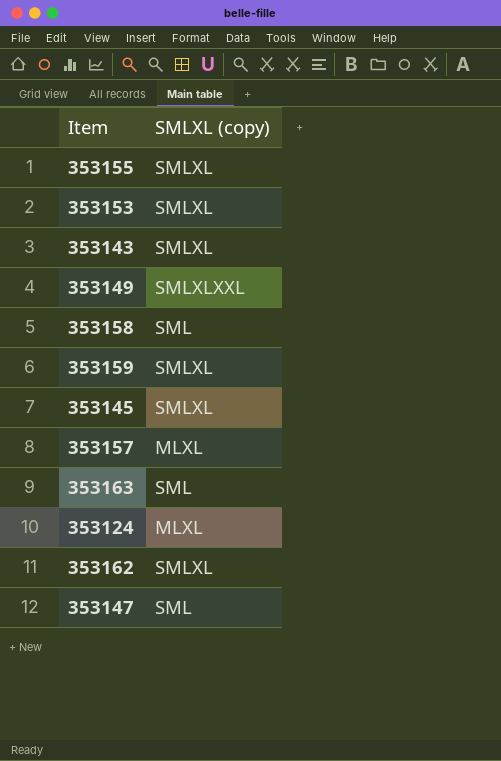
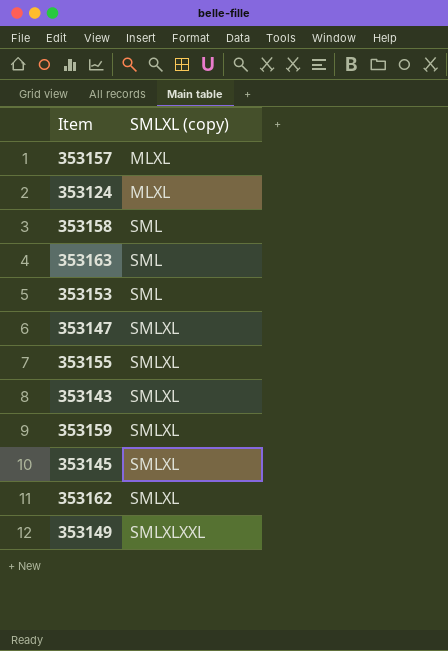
row order: none -> SMLXL (copy) ascending
353153 | SMLXL (copy): SMLXL -> SML
353147 | SMLXL (copy): SML -> SMLXL

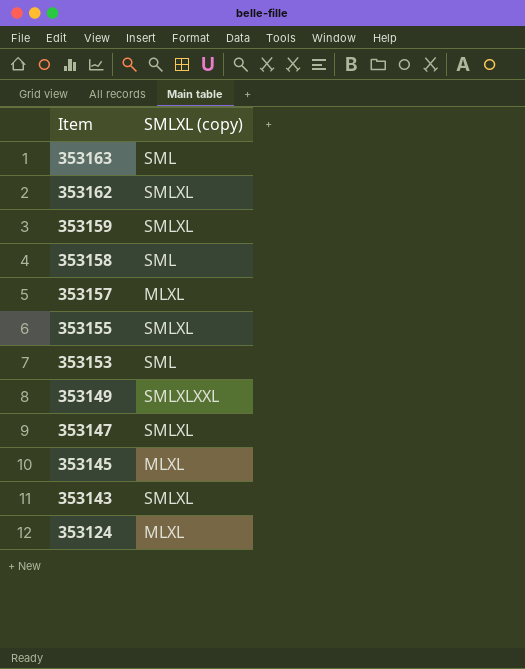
row order: SMLXL (copy) ascending -> Item descending
353145 | SMLXL (copy): SMLXL -> MLXL

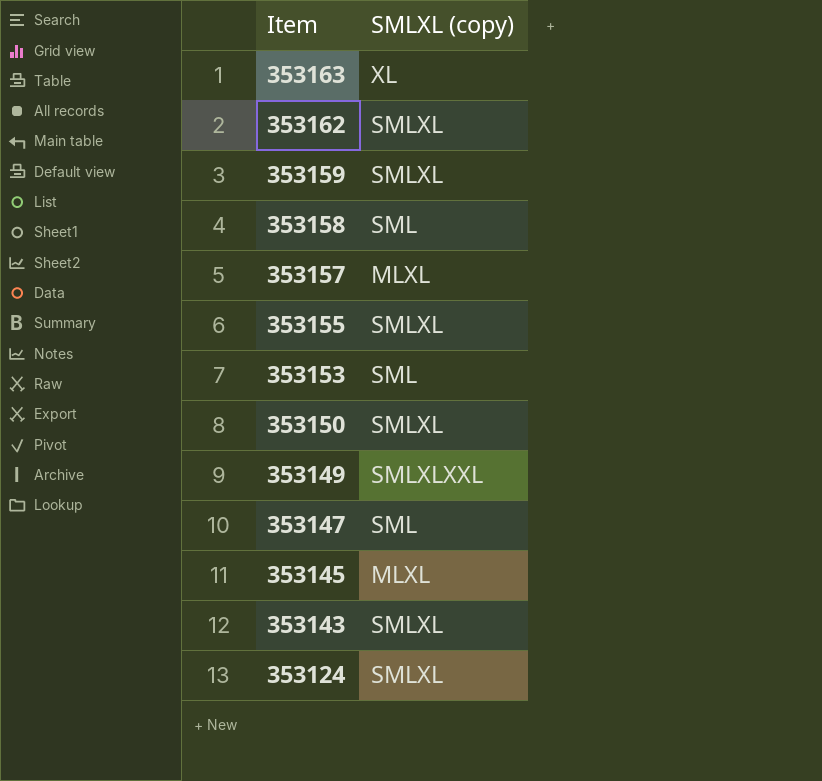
353163 | SMLXL (copy): SML -> XL
row 353150: none -> SMLXL
353147 | SMLXL (copy): SMLXL -> SML
353124 | SMLXL (copy): MLXL -> SMLXL

